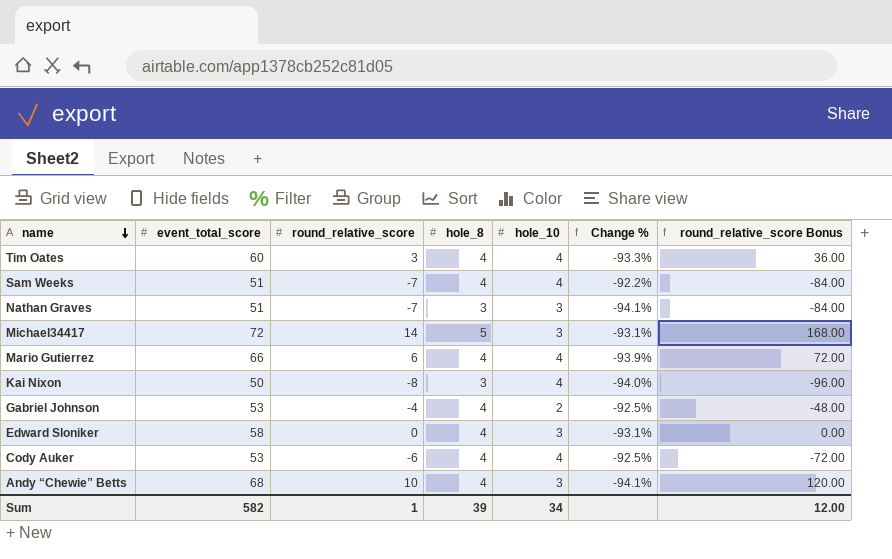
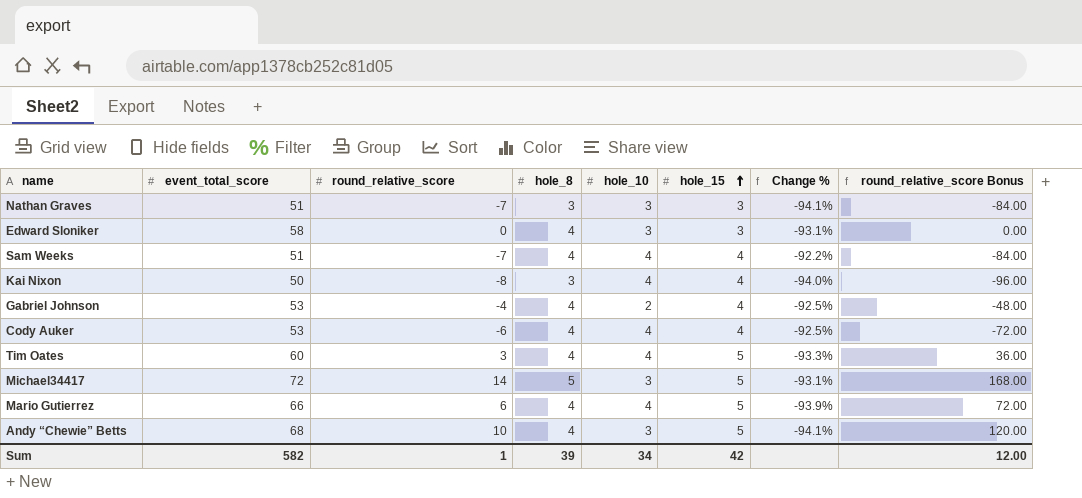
row order: name descending -> hole_15 ascending
column hole_15 | position: none -> 6

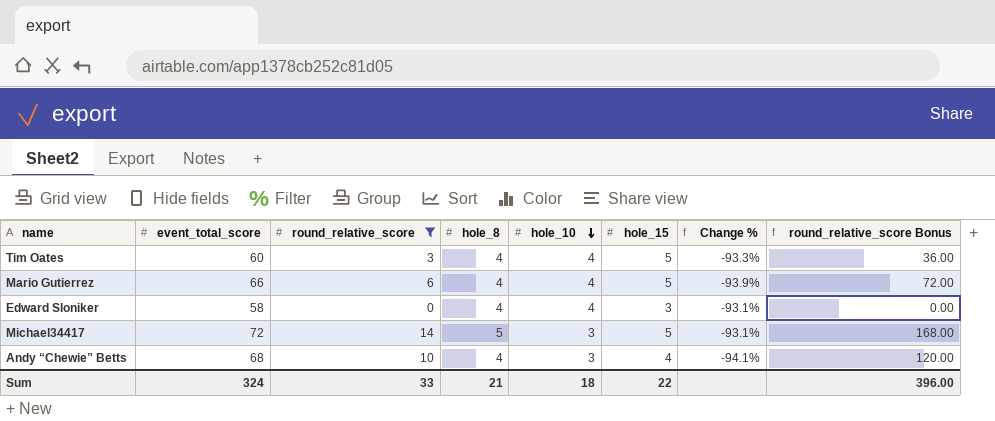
filter: none -> round_relative_score >= 0
row order: hole_15 ascending -> hole_10 descending
Edward Sloniker | hole_10: 3 -> 4
Andy “Chewie” Betts | hole_15: 5 -> 4
Sum | event_total_score: 582 -> 324
Sum | round_relative_score: 1 -> 33
Sum | hole_8: 39 -> 21
Sum | hole_10: 34 -> 18
Sum | hole_15: 42 -> 22
Sum | round_relative_score Bonus: 12.00 -> 396.00

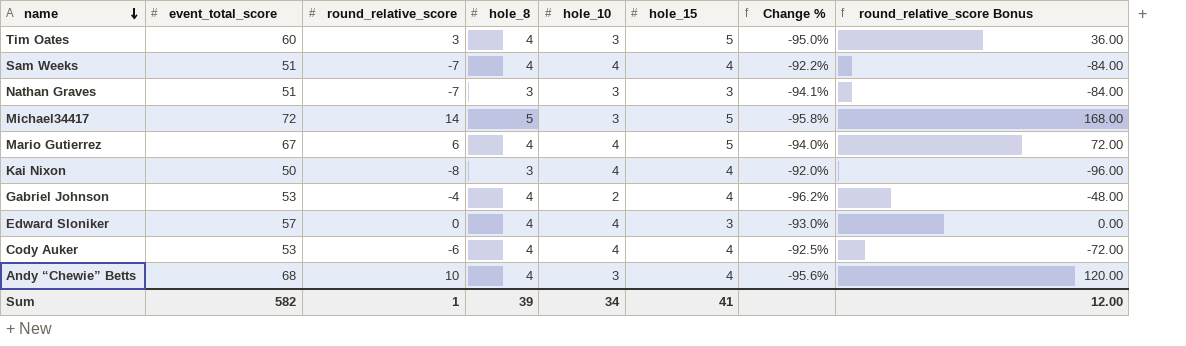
filter: round_relative_score >= 0 -> none
row order: hole_10 descending -> name descending
column Change % | formula: ([hole_8] - [event_total_score]) / [event_total_score] -> ([hole_10] - [event_total_score]) / [event_total_score]
Tim Oates | hole_10: 4 -> 3
Mario Gutierrez | event_total_score: 66 -> 67
Edward Sloniker | event_total_score: 58 -> 57
Sum | event_total_score: 324 -> 582
Sum | round_relative_score: 33 -> 1
Sum | hole_8: 21 -> 39
Sum | hole_10: 18 -> 34
Sum | hole_15: 22 -> 41
Sum | round_relative_score Bonus: 396.00 -> 12.00

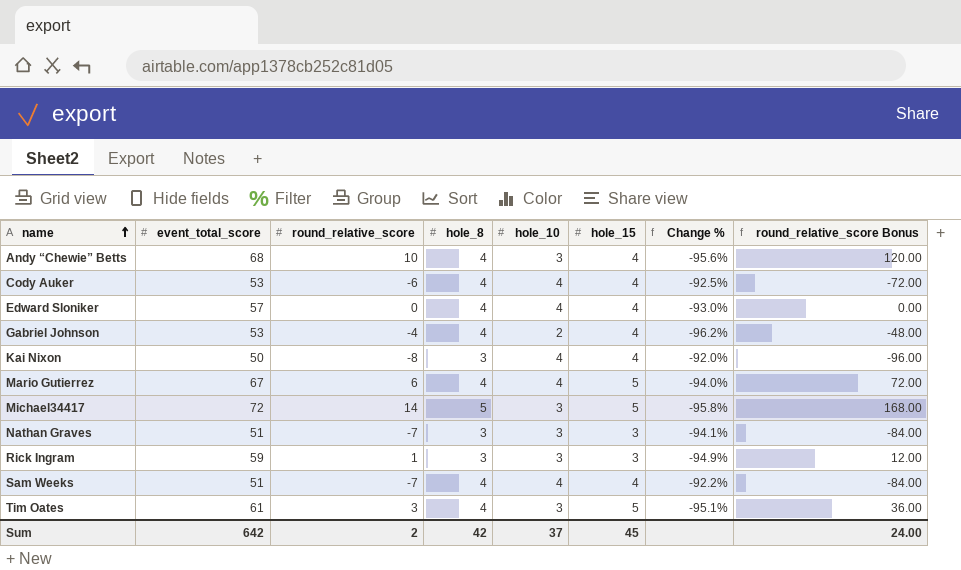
row order: name descending -> name ascending
Edward Sloniker | hole_15: 3 -> 4
row Rick Ingram: none -> 59 | 1 | 3 | 3 | 3 | -94.9% | 12.00
Tim Oates | event_total_score: 60 -> 61
Tim Oates | Change %: -95.0% -> -95.1%
Sum | event_total_score: 582 -> 642
Sum | round_relative_score: 1 -> 2
Sum | hole_8: 39 -> 42
Sum | hole_10: 34 -> 37
Sum | hole_15: 41 -> 45
Sum | round_relative_score Bonus: 12.00 -> 24.00

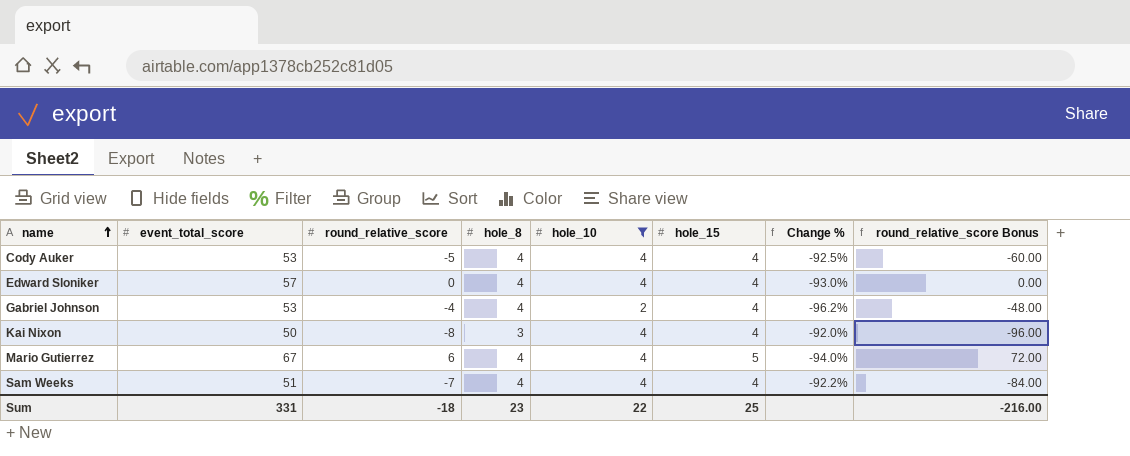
filter: none -> hole_10 != 3
Cody Auker | round_relative_score: -6 -> -5
Cody Auker | round_relative_score Bonus: -72.00 -> -60.00
Sum | event_total_score: 642 -> 331
Sum | round_relative_score: 2 -> -18
Sum | hole_8: 42 -> 23
Sum | hole_10: 37 -> 22
Sum | hole_15: 45 -> 25
Sum | round_relative_score Bonus: 24.00 -> -216.00

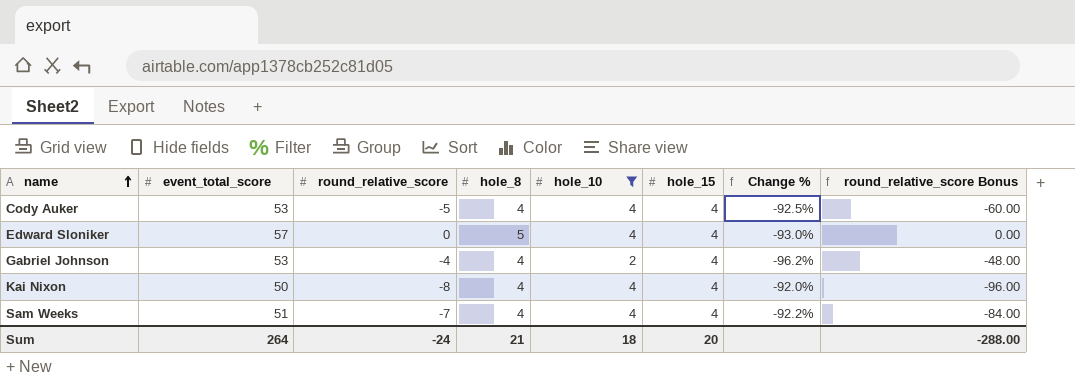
row Mario Gutierrez: 67 | 6 | 4 | 4 | 5 | -94.0% | 72.00 -> none
Edward Sloniker | hole_8: 4 -> 5
Kai Nixon | hole_8: 3 -> 4
Sum | event_total_score: 331 -> 264
Sum | round_relative_score: -18 -> -24
Sum | hole_8: 23 -> 21
Sum | hole_10: 22 -> 18
Sum | hole_15: 25 -> 20
Sum | round_relative_score Bonus: -216.00 -> -288.00

